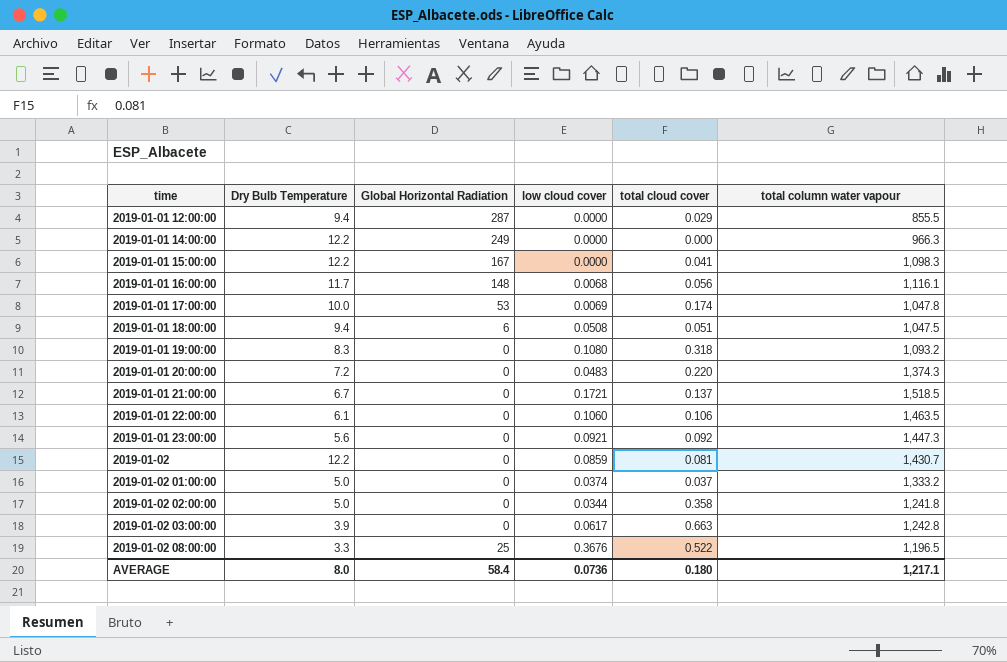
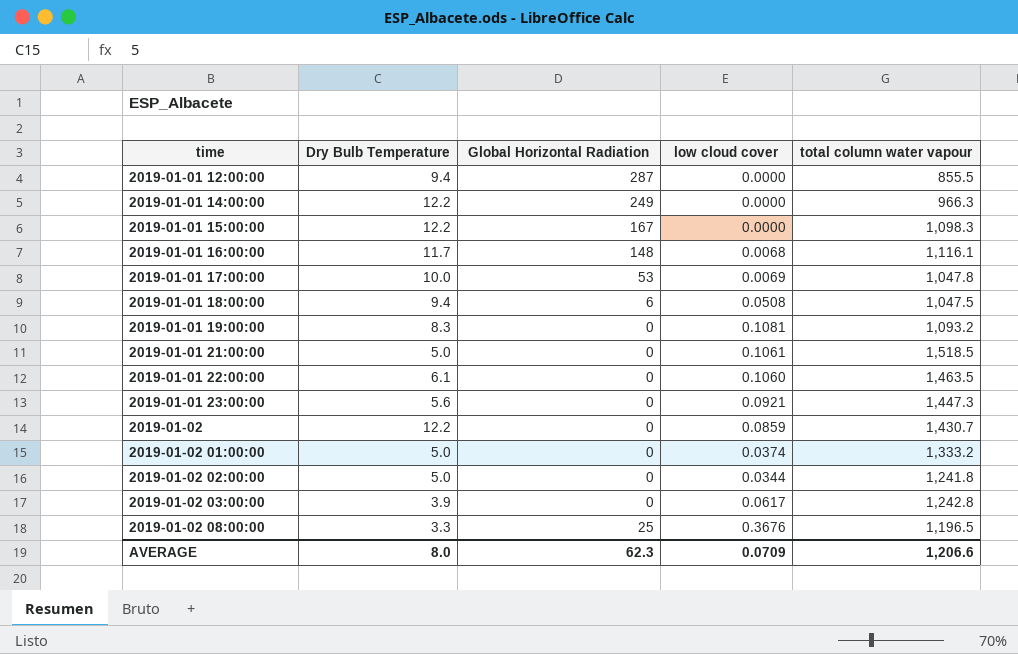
column total cloud cover | position: 5 -> none
row 2019-01-01 20:00:00: 7.2 | 0 | 0.0483 | 0.220 | 1,374.3 -> none
2019-01-01 19:00:00 | low cloud cover: 0.1080 -> 0.1081
2019-01-01 21:00:00 | Dry Bulb Temperature: 6.7 -> 5.0
2019-01-01 21:00:00 | low cloud cover: 0.1721 -> 0.1061
AVERAGE | Global Horizontal Radiation: 58.4 -> 62.3
AVERAGE | low cloud cover: 0.0736 -> 0.0709
AVERAGE | total column water vapour: 1,217.1 -> 1,206.6

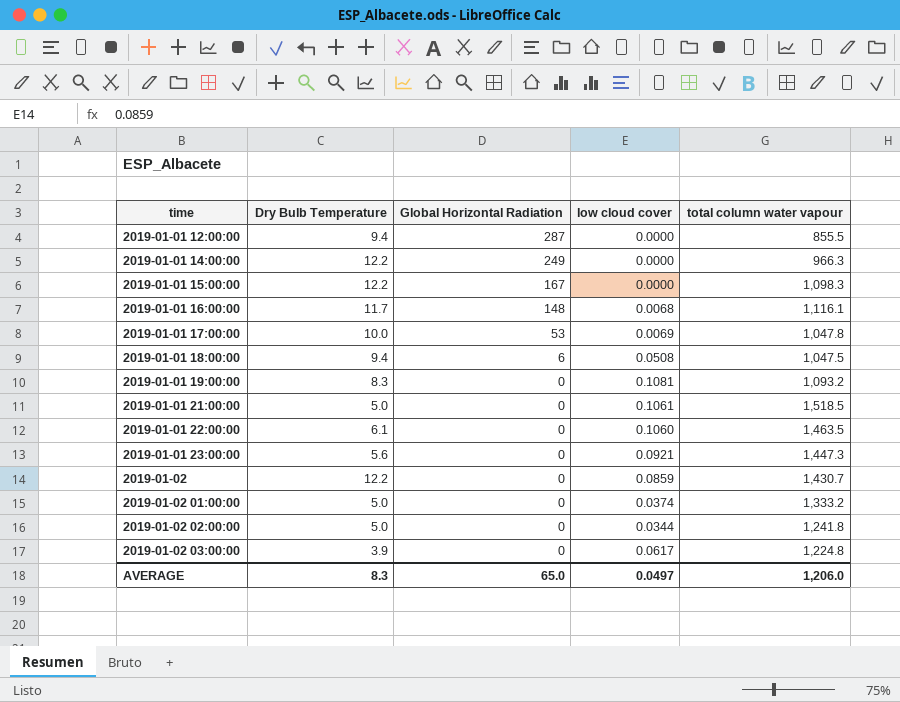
row 2019-01-02 08:00:00: 3.3 | 25 | 0.3676 | 1,196.5 -> none
2019-01-02 03:00:00 | total column water vapour: 1,242.8 -> 1,224.8
AVERAGE | Dry Bulb Temperature: 8.0 -> 8.3
AVERAGE | Global Horizontal Radiation: 62.3 -> 65.0
AVERAGE | low cloud cover: 0.0709 -> 0.0497
AVERAGE | total column water vapour: 1,206.6 -> 1,206.0

